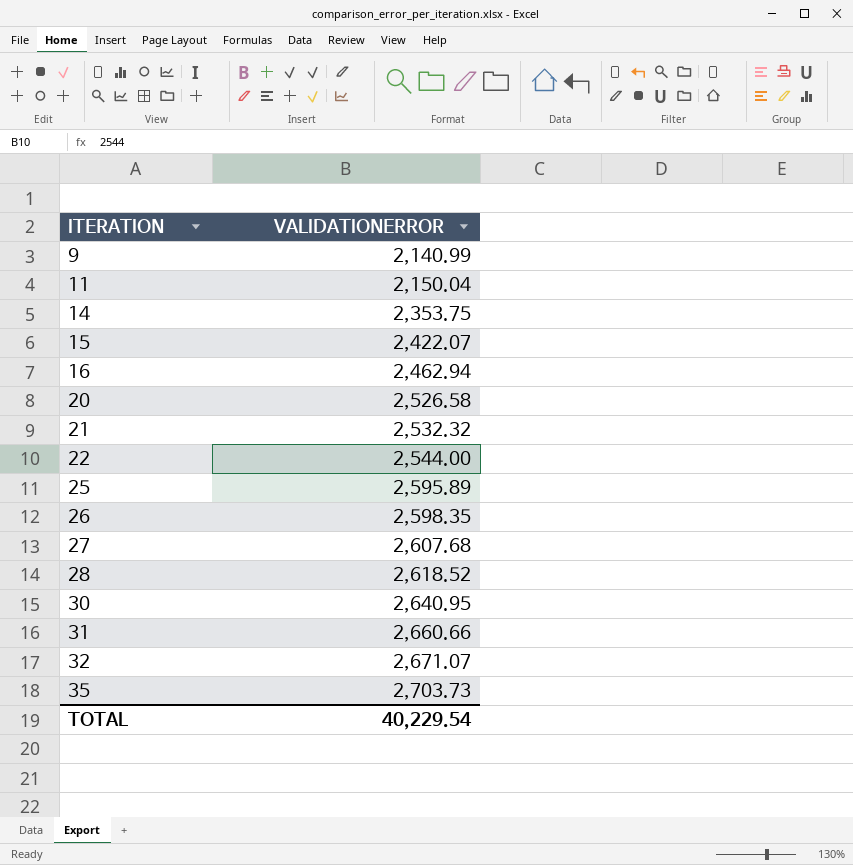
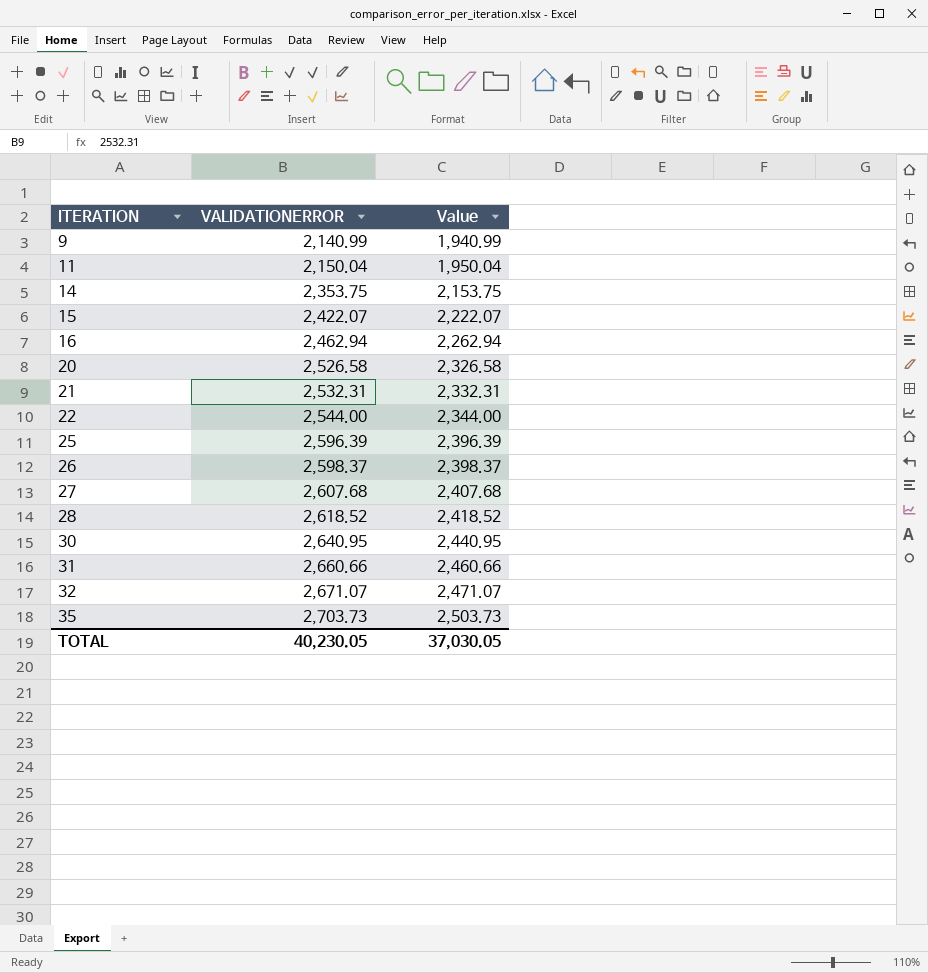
column Value | formula: none -> [VALIDATIONERROR] - 200
21 | VALIDATIONERROR: 2,532.32 -> 2,532.31
25 | VALIDATIONERROR: 2,595.89 -> 2,596.39
26 | VALIDATIONERROR: 2,598.35 -> 2,598.37
TOTAL | VALIDATIONERROR: 40,229.54 -> 40,230.05

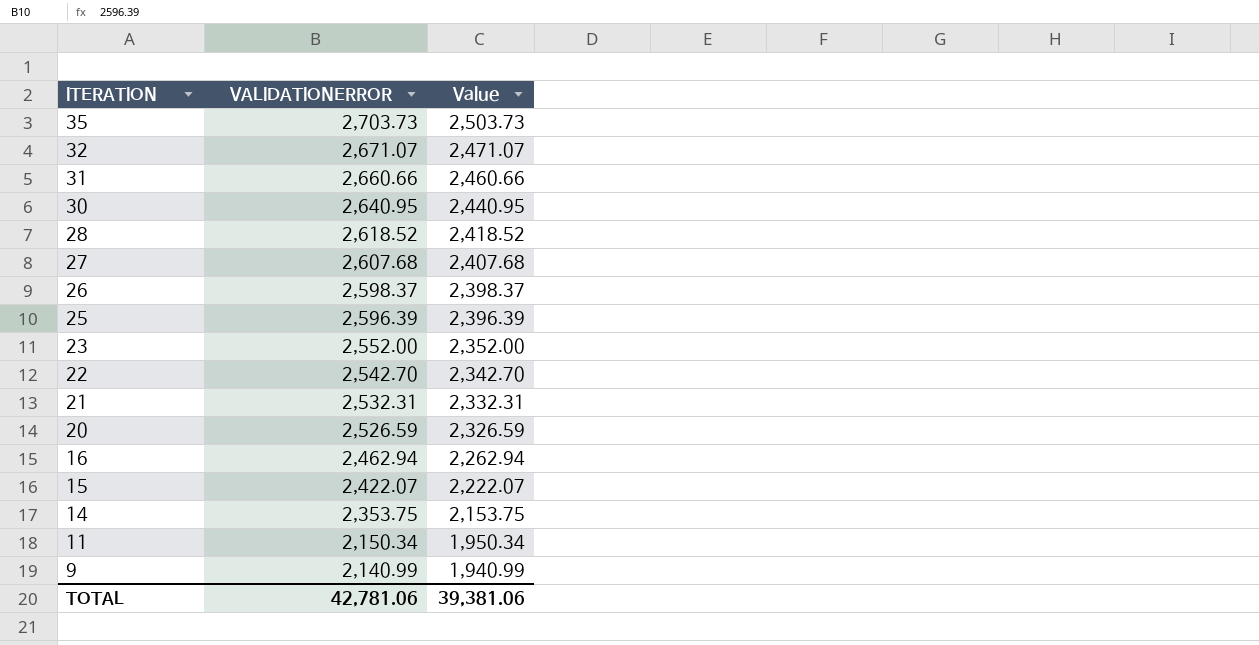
row order: ITERATION ascending -> ITERATION descending
row 23: none -> 2,552.00 | 2,352.00
22 | VALIDATIONERROR: 2,544.00 -> 2,542.70
22 | Value: 2,344.00 -> 2,342.70
20 | VALIDATIONERROR: 2,526.58 -> 2,526.59
20 | Value: 2,326.58 -> 2,326.59
11 | VALIDATIONERROR: 2,150.04 -> 2,150.34
11 | Value: 1,950.04 -> 1,950.34
TOTAL | VALIDATIONERROR: 40,230.05 -> 42,781.06
TOTAL | Value: 37,030.05 -> 39,381.06

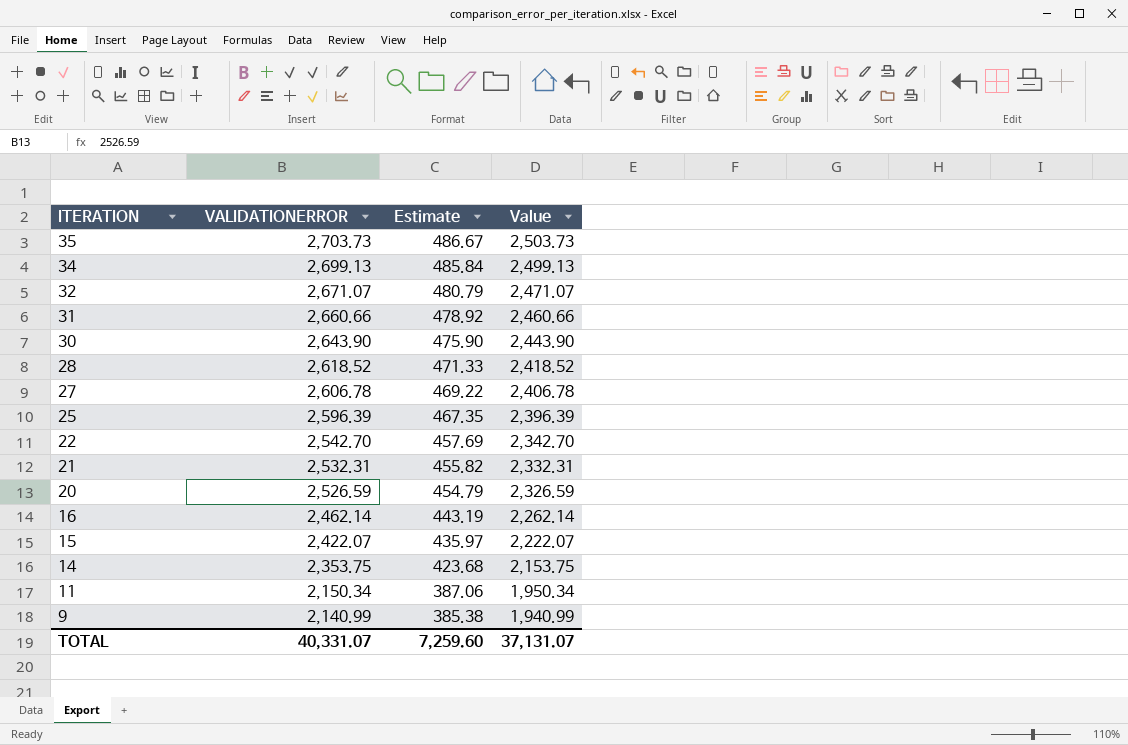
column Estimate | formula: none -> [VALIDATIONERROR] * 0.18
row 26: 2,598.37 | 2,398.37 -> none
row 23: 2,552.00 | 2,352.00 -> none
row 34: none -> 2,699.13 | 485.84 | 2,499.13
30 | VALIDATIONERROR: 2,640.95 -> 2,643.90
30 | Value: 2,440.95 -> 2,443.90
27 | VALIDATIONERROR: 2,607.68 -> 2,606.78
27 | Value: 2,407.68 -> 2,406.78
16 | VALIDATIONERROR: 2,462.94 -> 2,462.14
16 | Value: 2,262.94 -> 2,262.14
TOTAL | VALIDATIONERROR: 42,781.06 -> 40,331.07
TOTAL | Value: 39,381.06 -> 37,131.07

